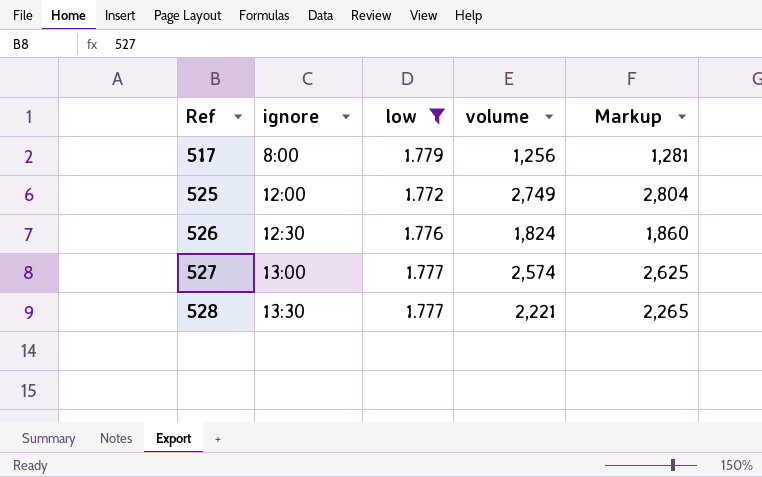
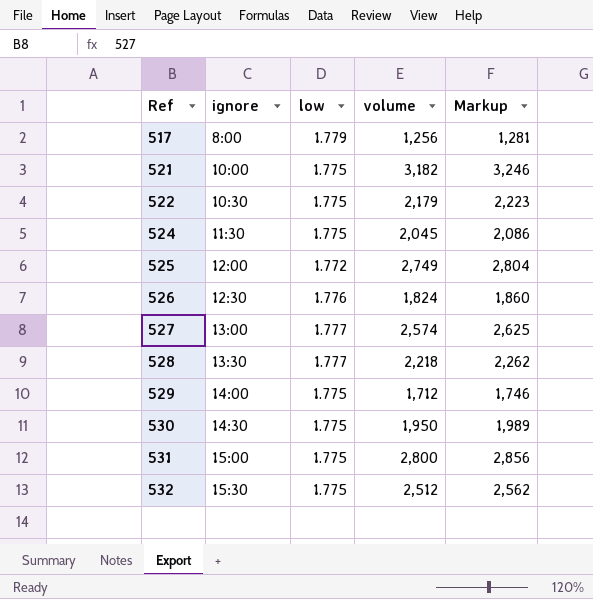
filter: low != 1.775 -> none
528 | volume: 2,221 -> 2,218
528 | Markup: 2,265 -> 2,262

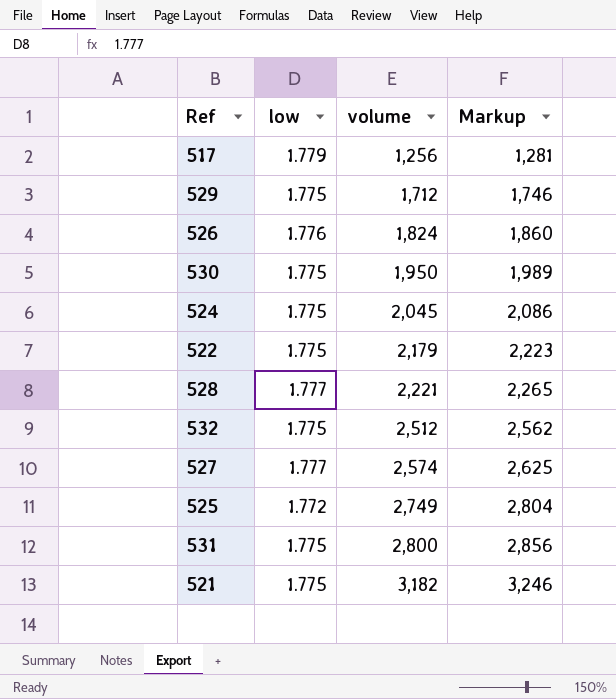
row order: Ref ascending -> volume ascending
column ignore | position: 2 -> none
528 | volume: 2,218 -> 2,221
528 | Markup: 2,262 -> 2,265

